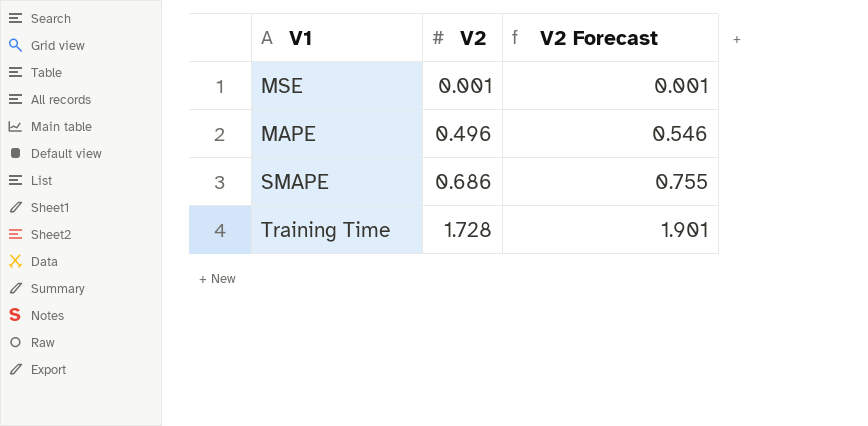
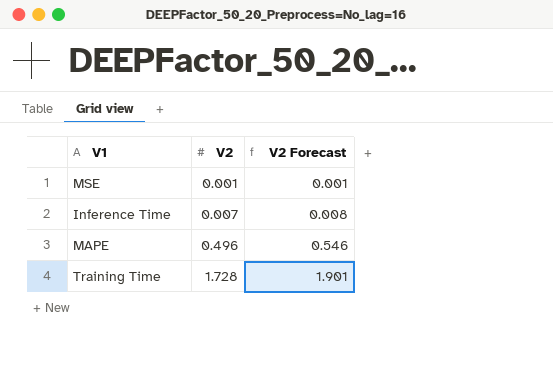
row SMAPE: 0.686 | 0.755 -> none
row Inference Time: none -> 0.007 | 0.008

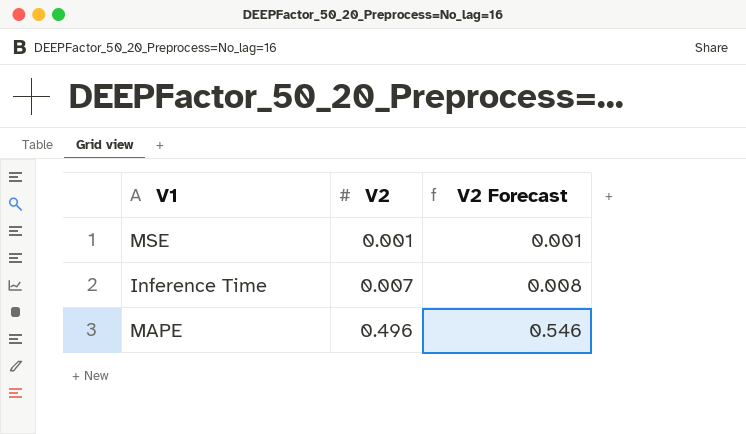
row Training Time: 1.728 | 1.901 -> none

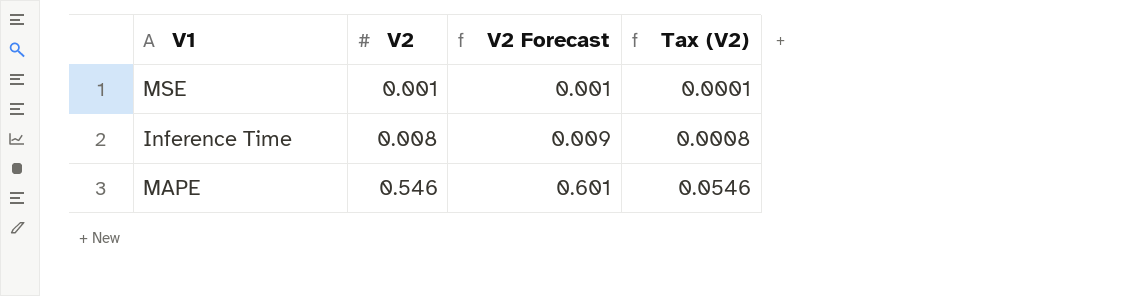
column Tax (V2) | formula: none -> [V2] * 0.1
Inference Time | V2: 0.007 -> 0.008
Inference Time | V2 Forecast: 0.008 -> 0.009
MAPE | V2: 0.496 -> 0.546
MAPE | V2 Forecast: 0.546 -> 0.601

